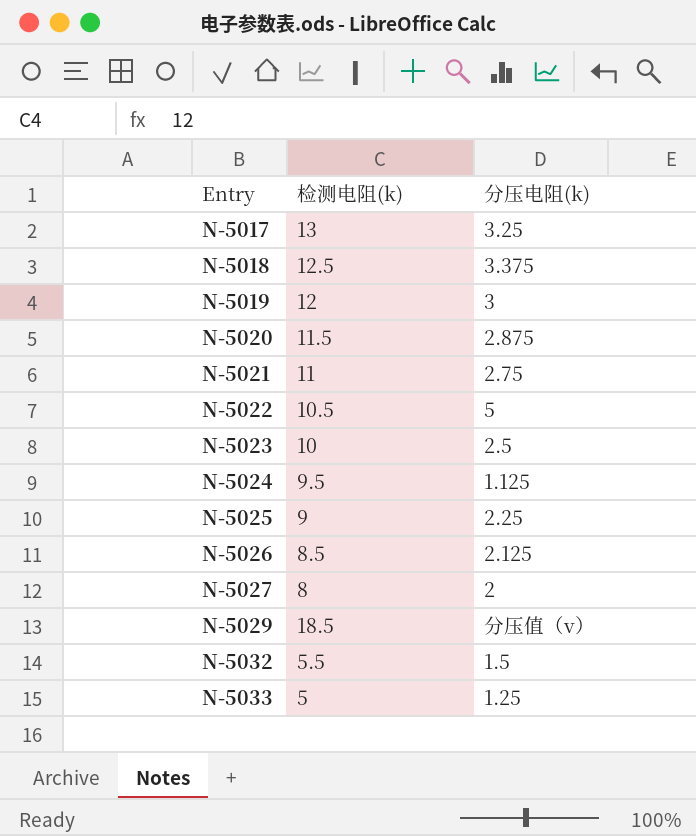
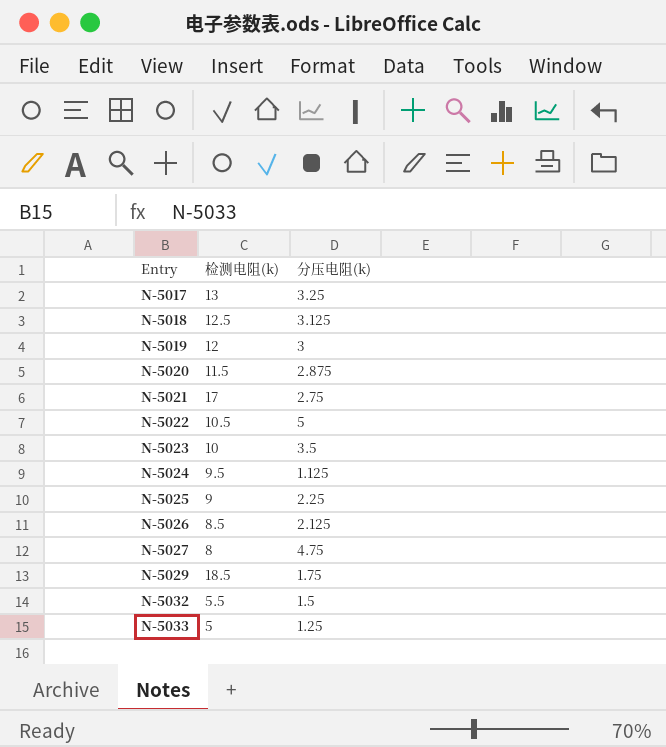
N-5018 | 分压电阻(k): 3.375 -> 3.125
N-5021 | 检测电阻(k): 11 -> 17
N-5023 | 分压电阻(k): 2.5 -> 3.5
N-5027 | 分压电阻(k): 2 -> 4.75
N-5029 | 分压电阻(k): 分压值（v） -> 1.75

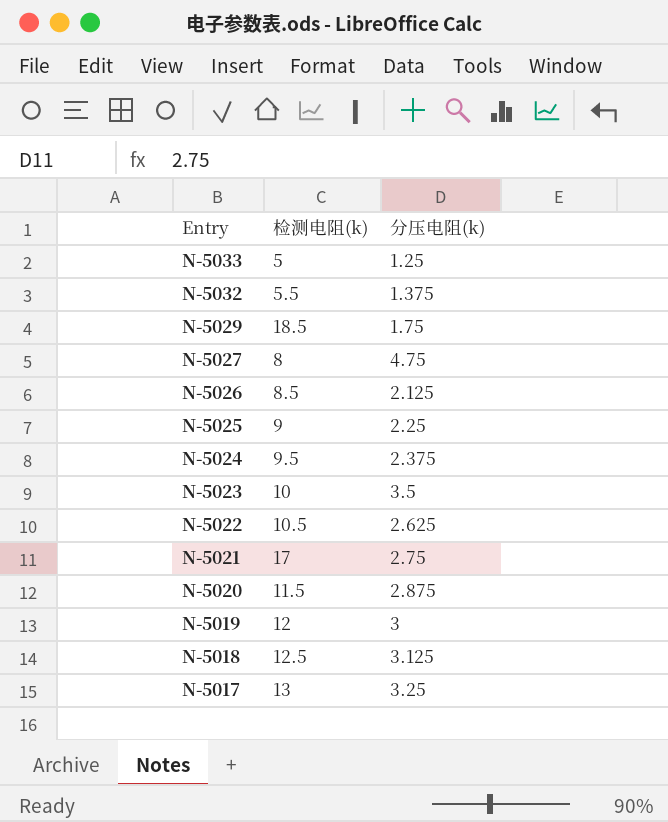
row order: Entry ascending -> Entry descending
N-5032 | 分压电阻(k): 1.5 -> 1.375
N-5024 | 分压电阻(k): 1.125 -> 2.375
N-5022 | 分压电阻(k): 5 -> 2.625

